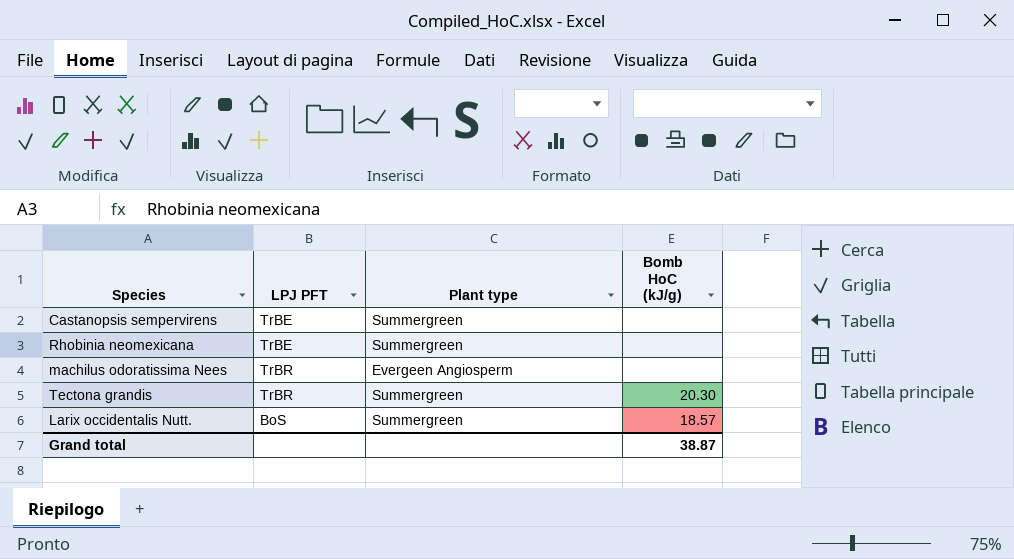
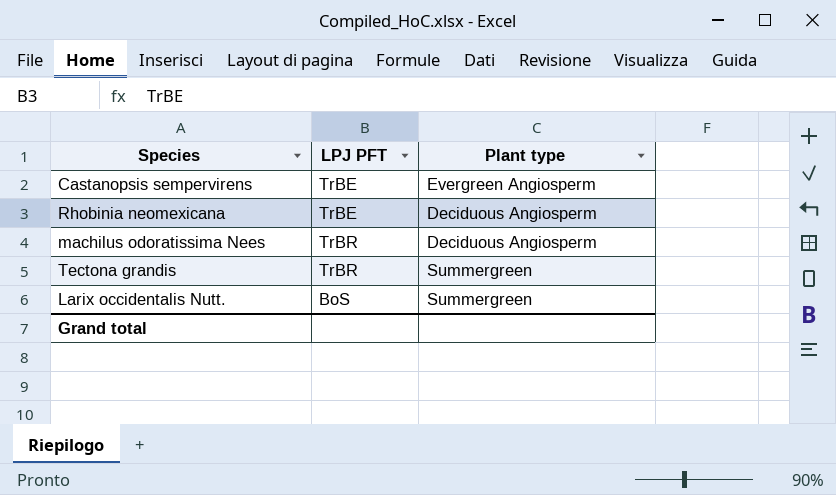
column Bomb HoC (kJ/g) | position: 4 -> none
Castanopsis sempervirens | Plant type: Summergreen -> Evergreen Angiosperm
Rhobinia neomexicana | Plant type: Summergreen -> Deciduous Angiosperm
machilus odoratissima Nees | Plant type: Evergeen Angiosperm -> Deciduous Angiosperm

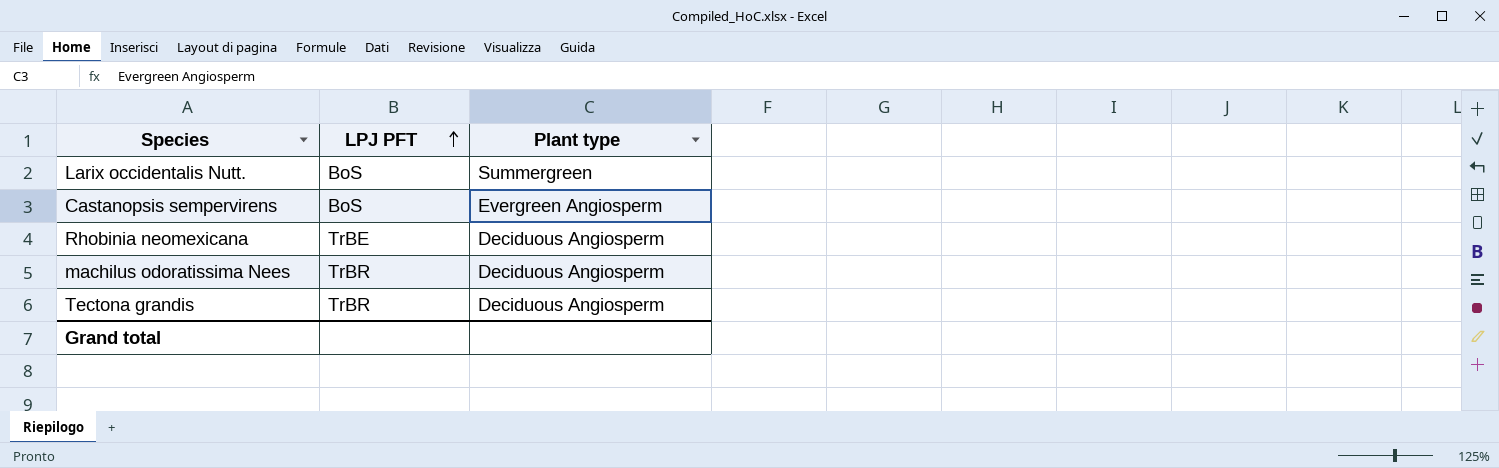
row order: none -> LPJ PFT ascending
Castanopsis sempervirens | LPJ PFT: TrBE -> BoS
Tectona grandis | Plant type: Summergreen -> Deciduous Angiosperm

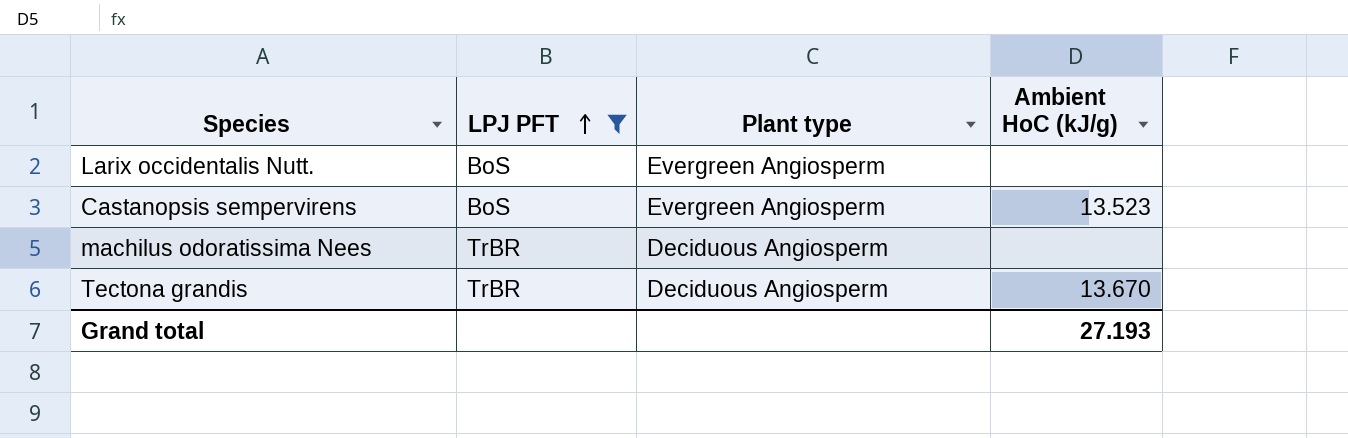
filter: none -> LPJ PFT != TrBE
column Ambient HoC (kJ/g) | position: none -> 4
Larix occidentalis Nutt. | Plant type: Summergreen -> Evergreen Angiosperm

